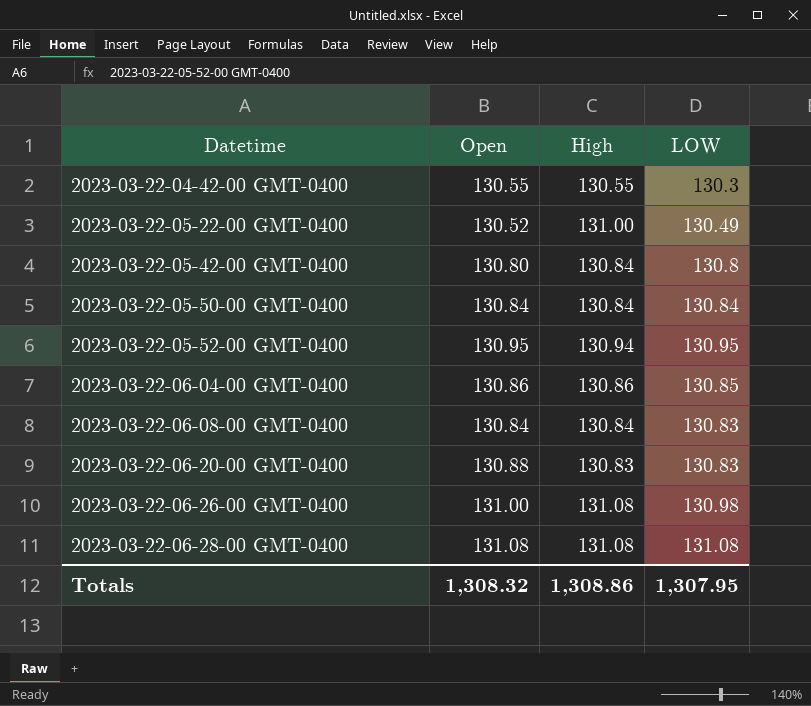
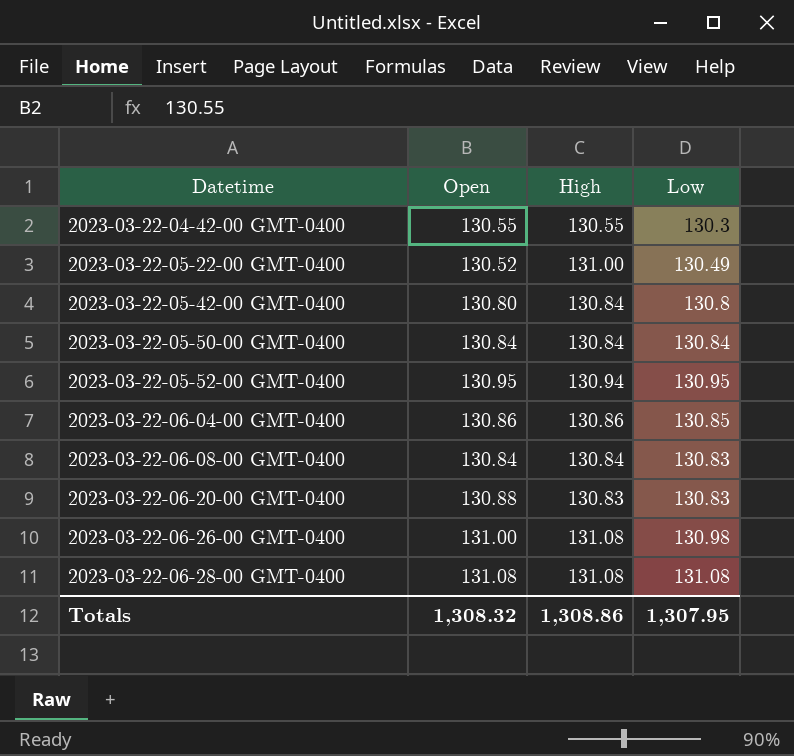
column name: LOW -> Low

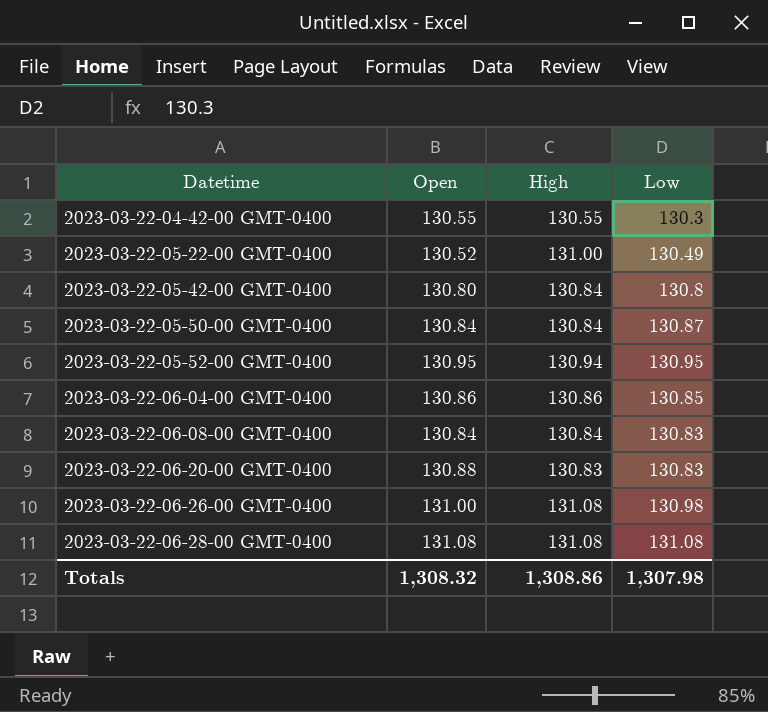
2023-03-22-05-50-00 GMT-0400 | Low: 130.84 -> 130.87
Totals | Low: 1,307.95 -> 1,307.98

